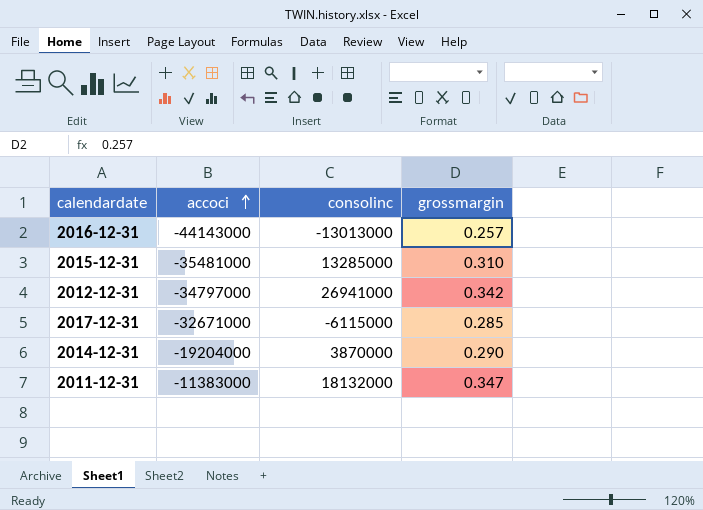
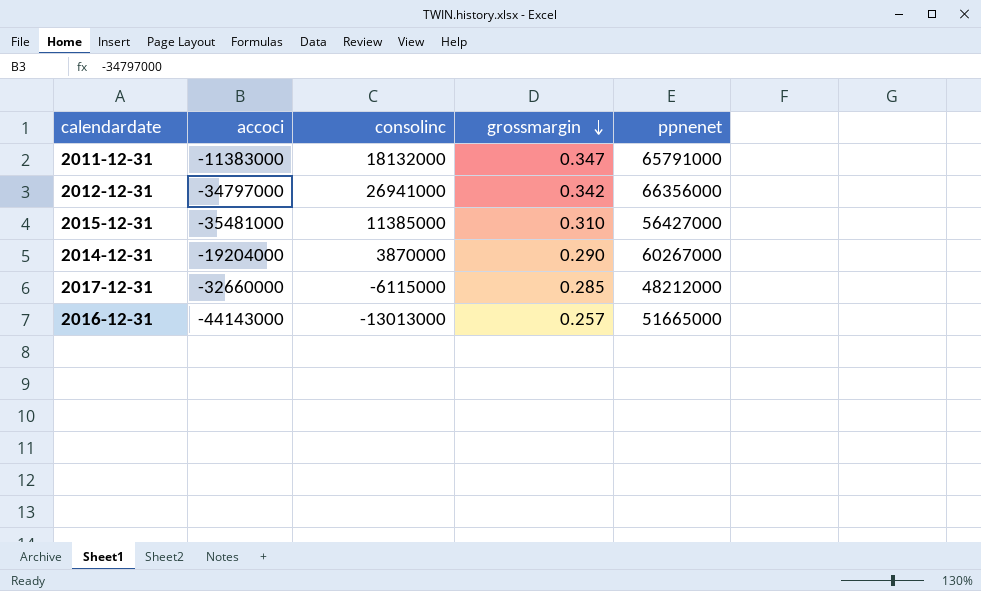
row order: accoci ascending -> grossmargin descending
column ppnenet | position: none -> 5
2015-12-31 | consolinc: 13285000 -> 11385000
2017-12-31 | accoci: -32671000 -> -32660000

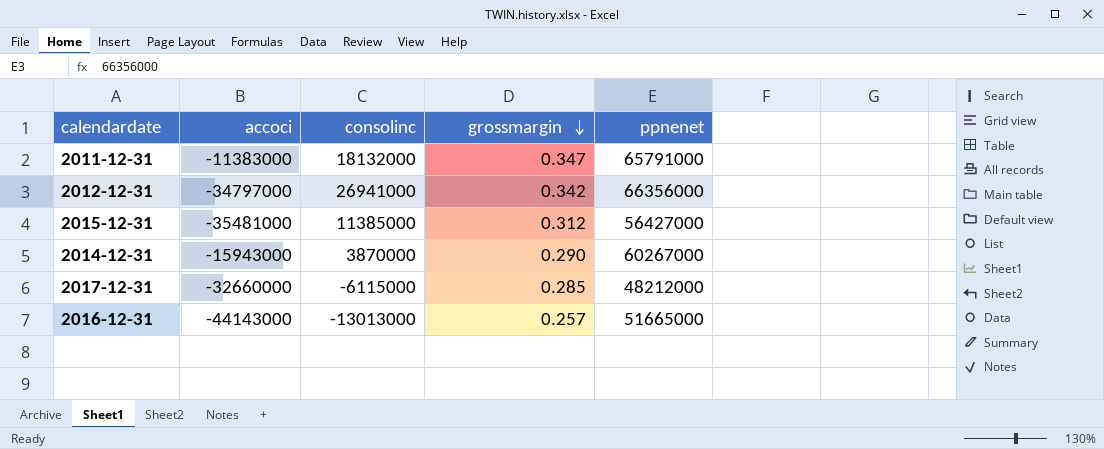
2015-12-31 | grossmargin: 0.310 -> 0.312
2014-12-31 | accoci: -19204000 -> -15943000

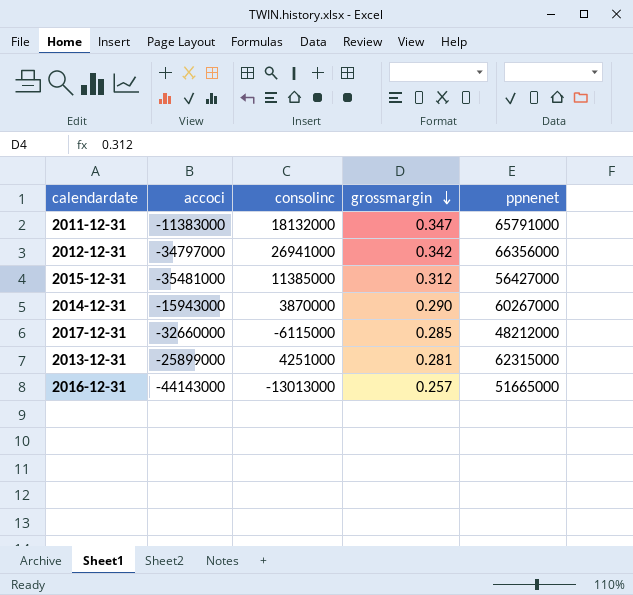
row 2013-12-31: none -> -25899000 | 4251000 | 0.281 | 62315000

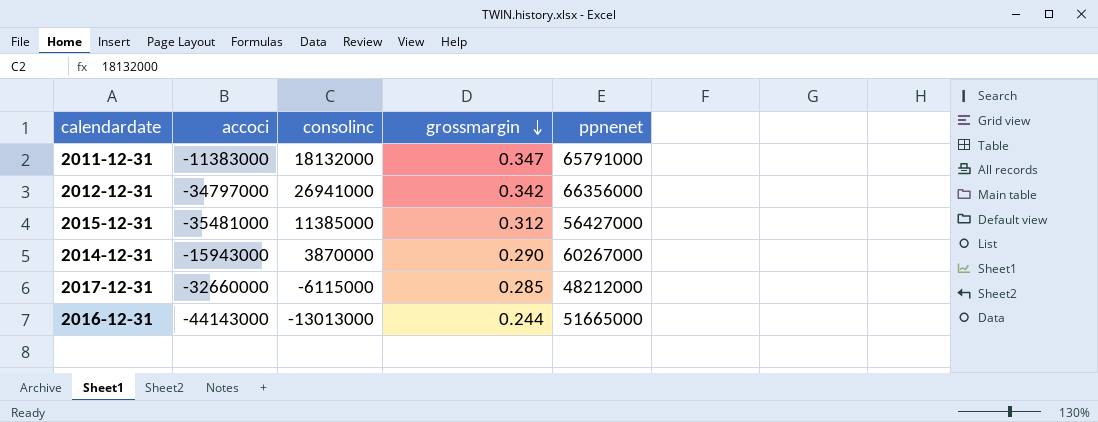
row 2013-12-31: -25899000 | 4251000 | 0.281 | 62315000 -> none
2016-12-31 | grossmargin: 0.257 -> 0.244

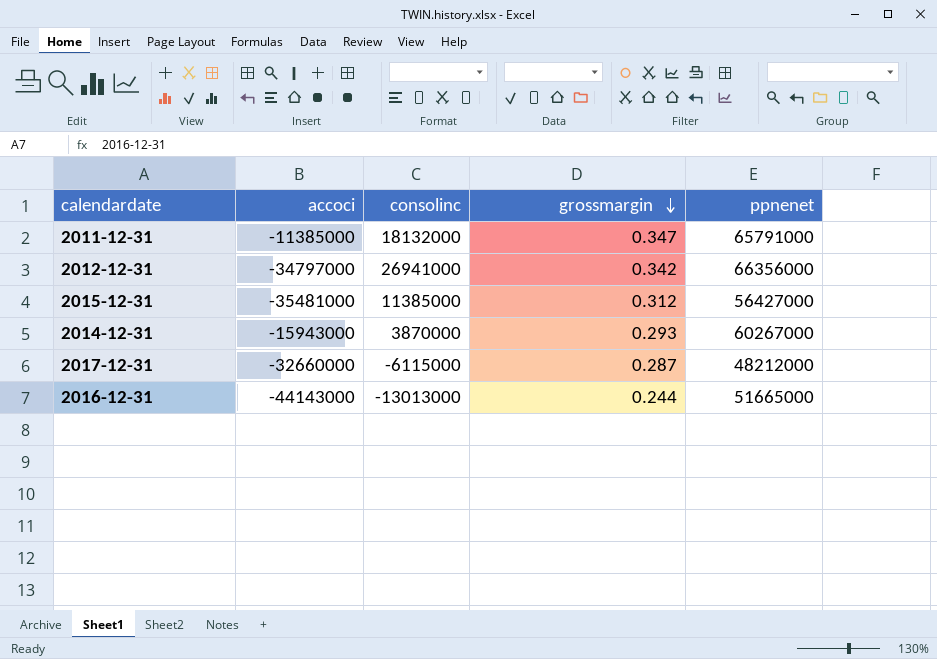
2011-12-31 | accoci: -11383000 -> -11385000
2014-12-31 | grossmargin: 0.290 -> 0.293
2017-12-31 | grossmargin: 0.285 -> 0.287

